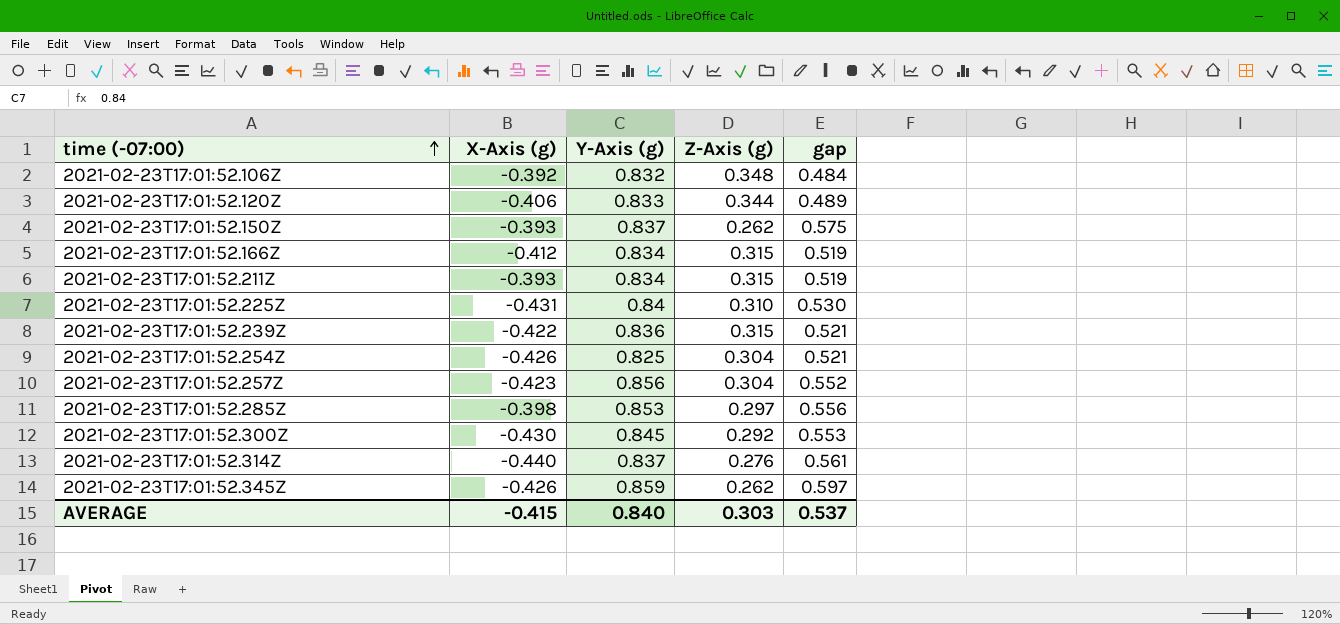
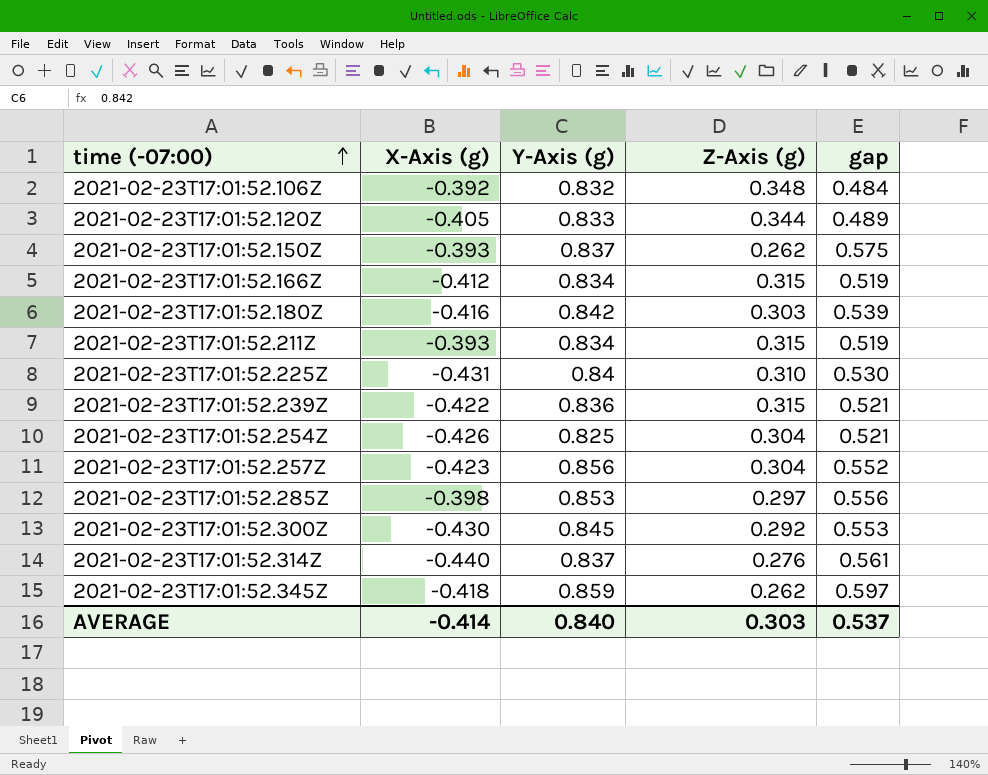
2021-02-23T17:01:52.120Z | X-Axis (g): -0.406 -> -0.405
row 2021-02-23T17:01:52.180Z: none -> -0.416 | 0.842 | 0.303 | 0.539
2021-02-23T17:01:52.345Z | X-Axis (g): -0.426 -> -0.418
AVERAGE | X-Axis (g): -0.415 -> -0.414

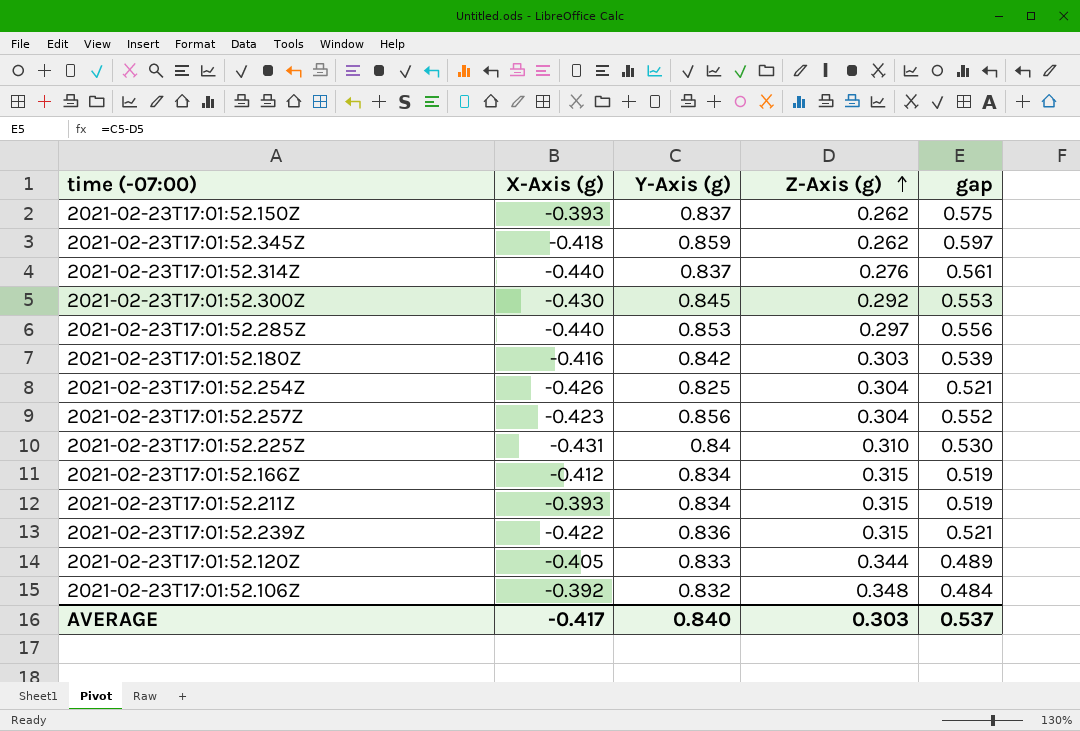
row order: time (-07:00) ascending -> Z-Axis (g) ascending
2021-02-23T17:01:52.285Z | X-Axis (g): -0.398 -> -0.440
AVERAGE | X-Axis (g): -0.414 -> -0.417

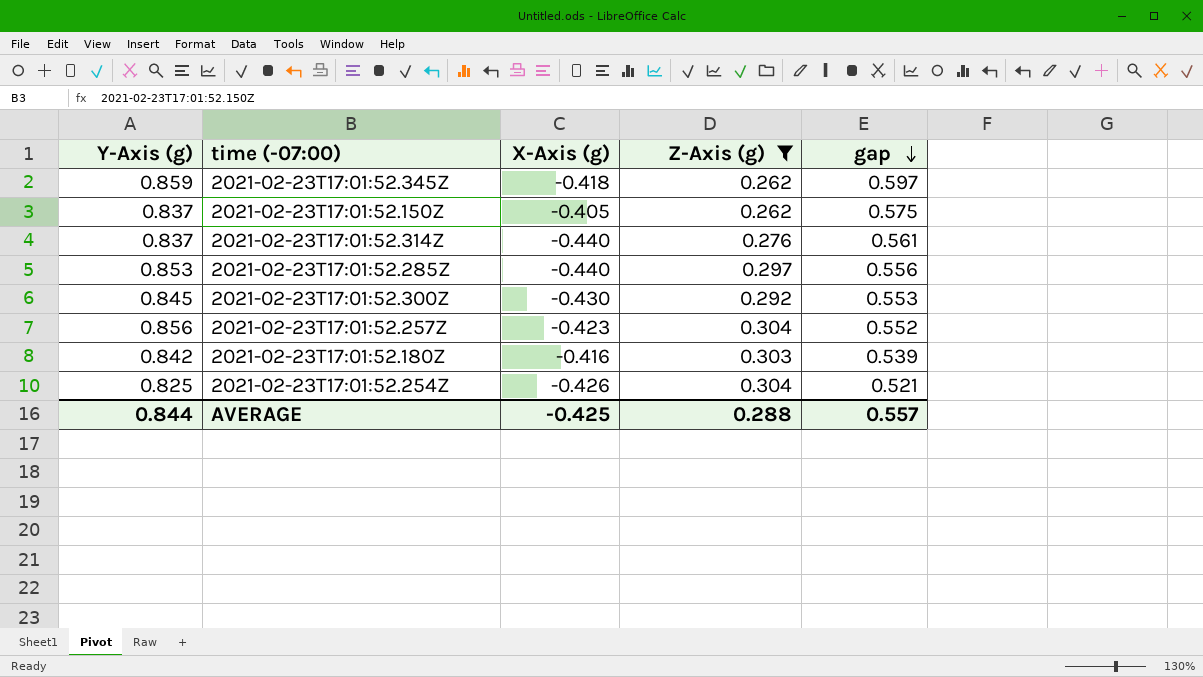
filter: none -> Z-Axis (g) <= 0.304
row order: Z-Axis (g) ascending -> gap descending
column Y-Axis (g) | position: 3 -> 1
2021-02-23T17:01:52.150Z | X-Axis (g): -0.393 -> -0.405
AVERAGE | Y-Axis (g): 0.840 -> 0.844
AVERAGE | X-Axis (g): -0.417 -> -0.425
AVERAGE | Z-Axis (g): 0.303 -> 0.288
AVERAGE | gap: 0.537 -> 0.557

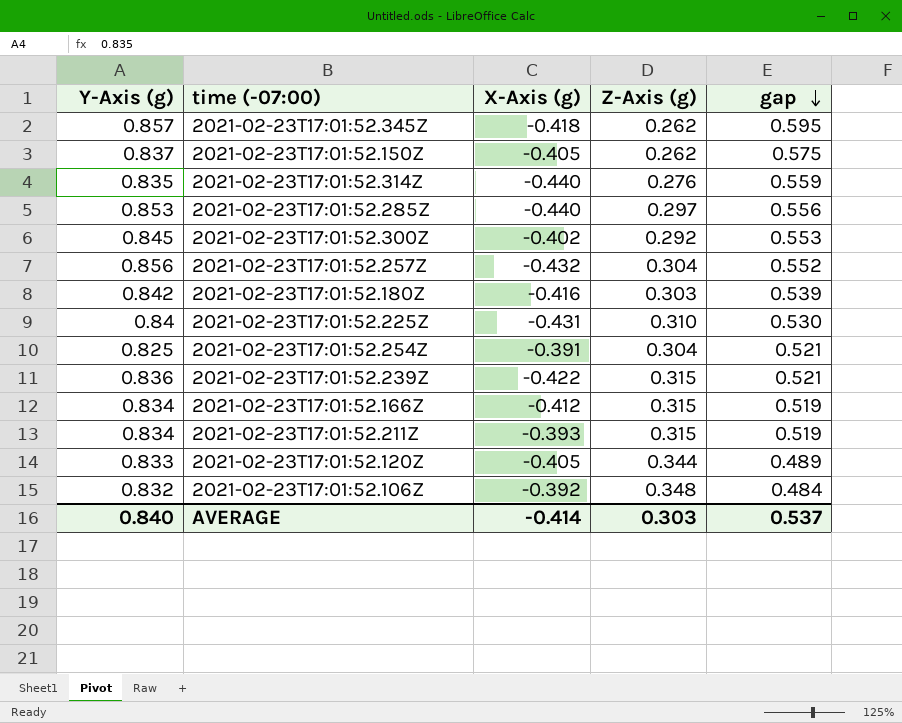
filter: Z-Axis (g) <= 0.304 -> none
2021-02-23T17:01:52.345Z | Y-Axis (g): 0.859 -> 0.857
2021-02-23T17:01:52.345Z | gap: 0.597 -> 0.595
2021-02-23T17:01:52.314Z | Y-Axis (g): 0.837 -> 0.835
2021-02-23T17:01:52.314Z | gap: 0.561 -> 0.559
2021-02-23T17:01:52.300Z | X-Axis (g): -0.430 -> -0.402
2021-02-23T17:01:52.257Z | X-Axis (g): -0.423 -> -0.432
2021-02-23T17:01:52.254Z | X-Axis (g): -0.426 -> -0.391
AVERAGE | Y-Axis (g): 0.844 -> 0.840
AVERAGE | X-Axis (g): -0.425 -> -0.414
AVERAGE | Z-Axis (g): 0.288 -> 0.303
AVERAGE | gap: 0.557 -> 0.537

